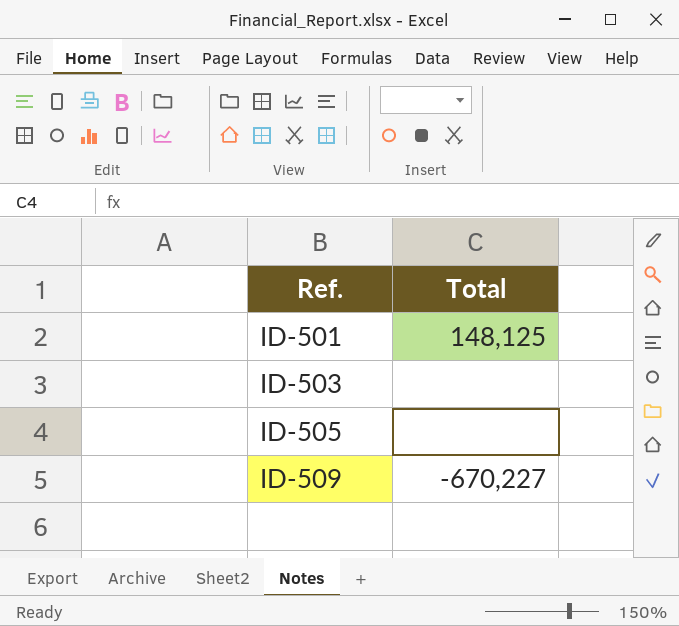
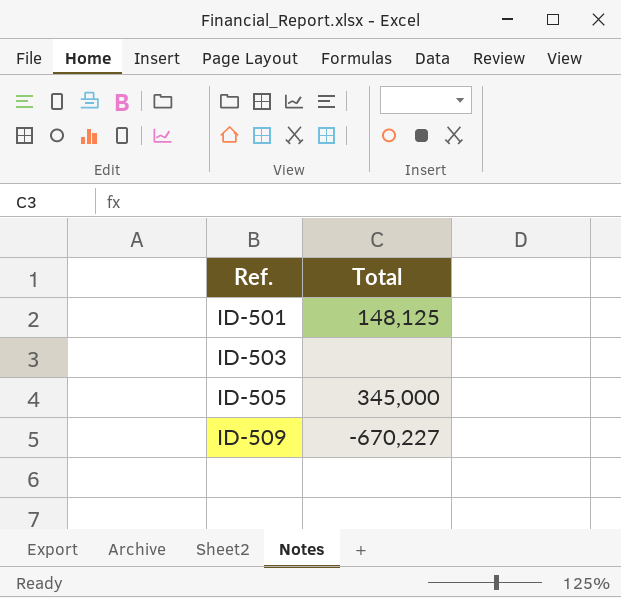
ID-505 | Total: none -> 345,000

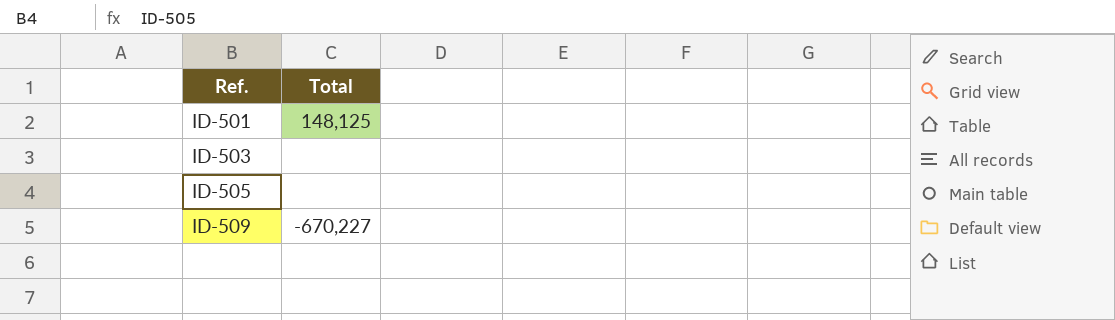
ID-505 | Total: 345,000 -> none

